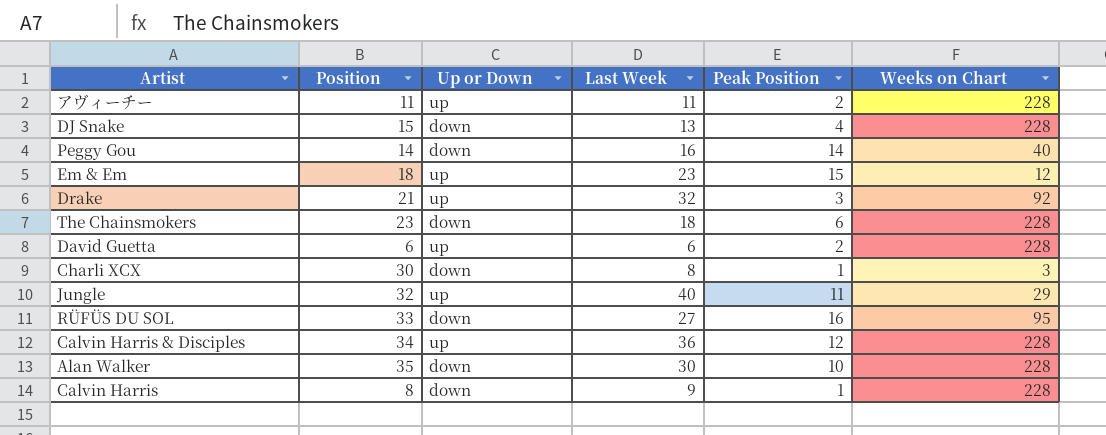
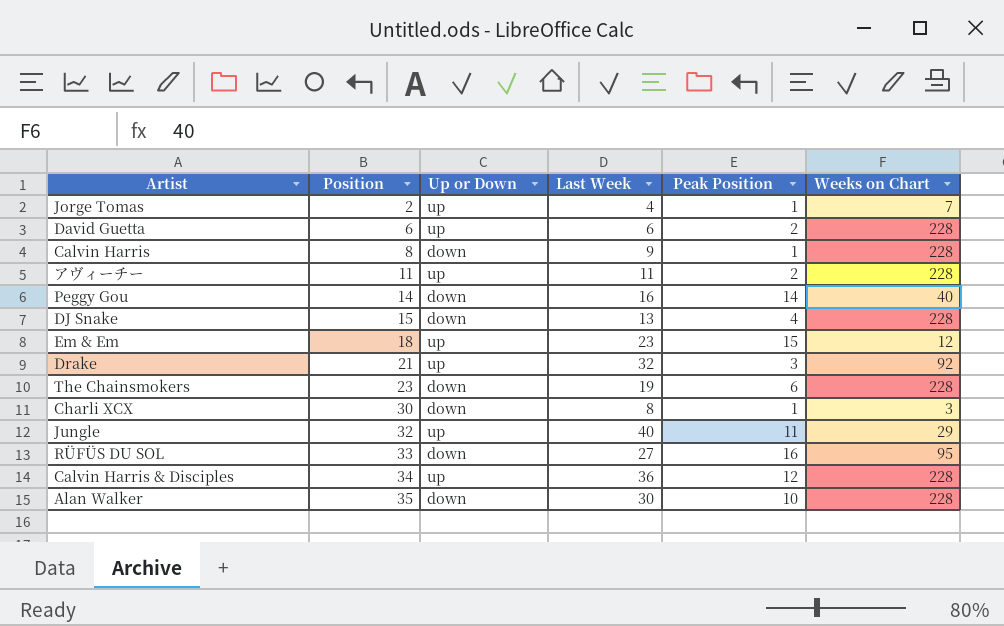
row order: none -> Position ascending
row Jorge Tomas: none -> 2 | up | 4 | 1 | 7
The Chainsmokers | Last Week: 18 -> 19

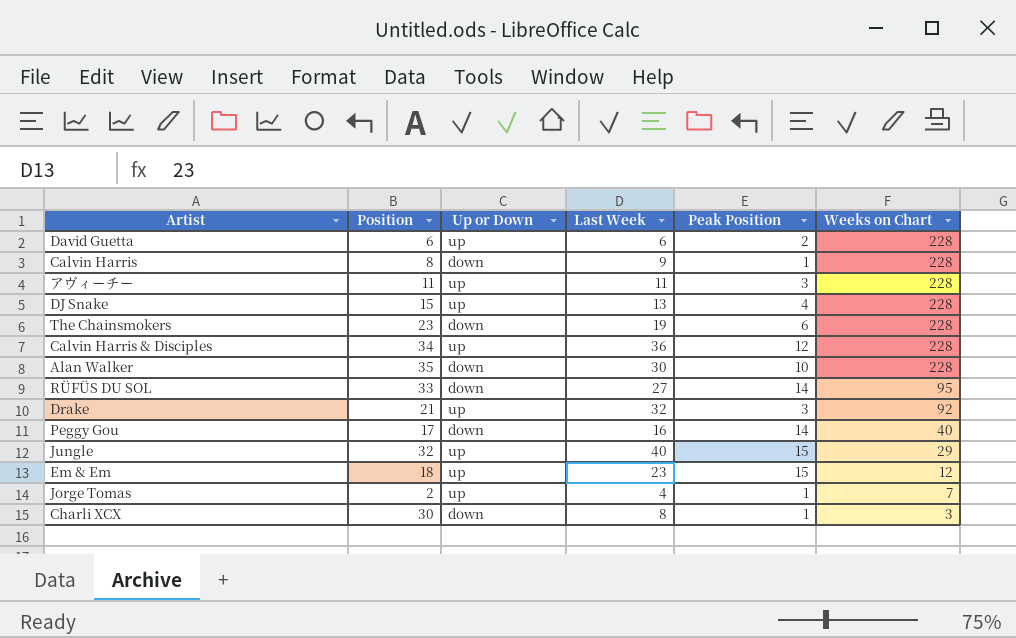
row order: Position ascending -> Weeks on Chart descending
アヴィーチー | Peak Position: 2 -> 3
DJ Snake | Up or Down: down -> up
RÜFÜS DU SOL | Peak Position: 16 -> 14
Peggy Gou | Position: 14 -> 17
Jungle | Peak Position: 11 -> 15

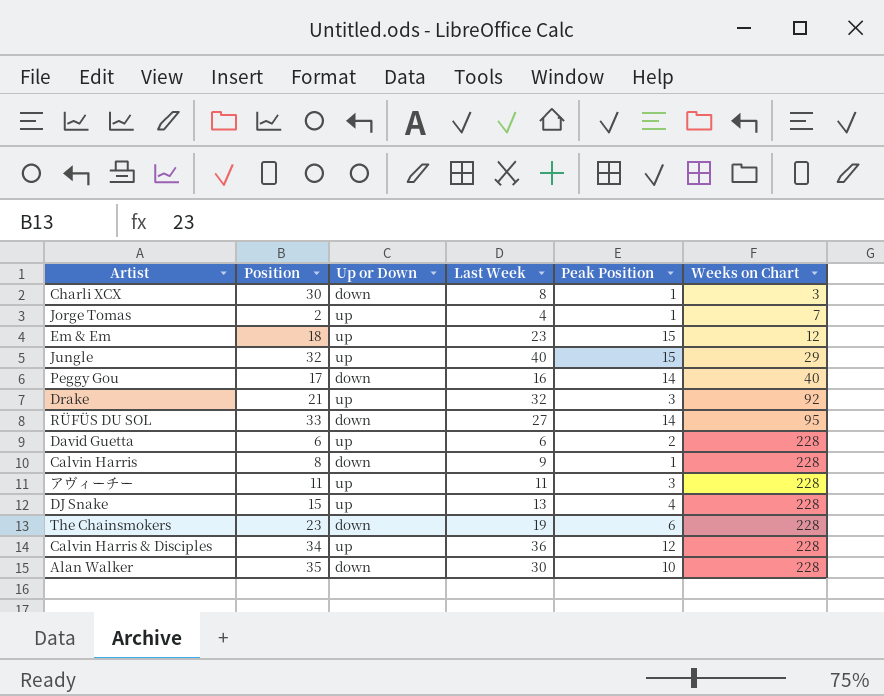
row order: Weeks on Chart descending -> Weeks on Chart ascending

